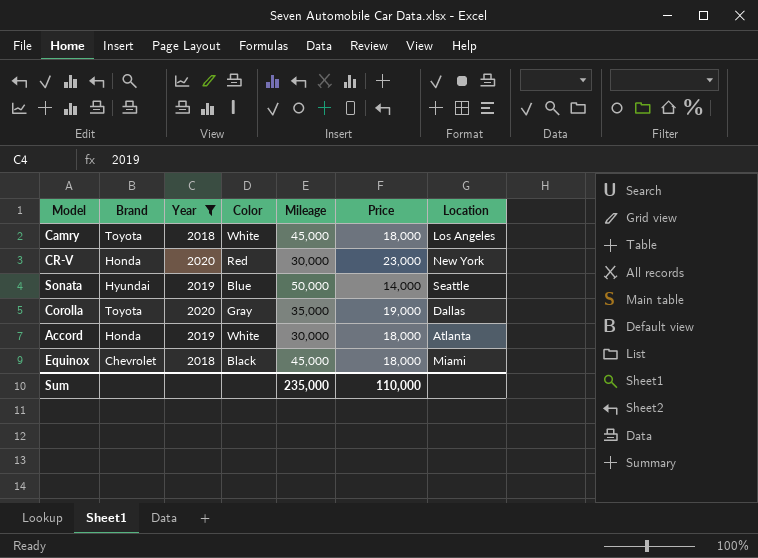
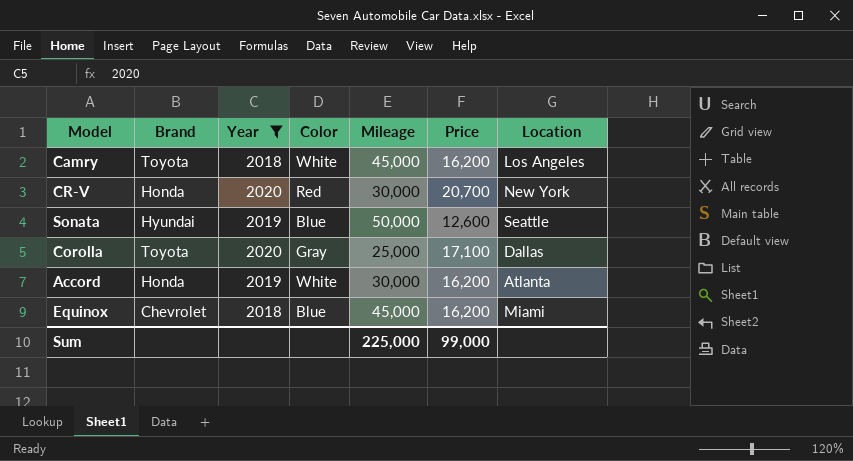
Camry | Price: 18,000 -> 16,200
CR-V | Price: 23,000 -> 20,700
Sonata | Price: 14,000 -> 12,600
Corolla | Mileage: 35,000 -> 25,000
Corolla | Price: 19,000 -> 17,100
Accord | Price: 18,000 -> 16,200
Equinox | Color: Black -> Blue
Equinox | Price: 18,000 -> 16,200
Sum | Mileage: 235,000 -> 225,000
Sum | Price: 110,000 -> 99,000

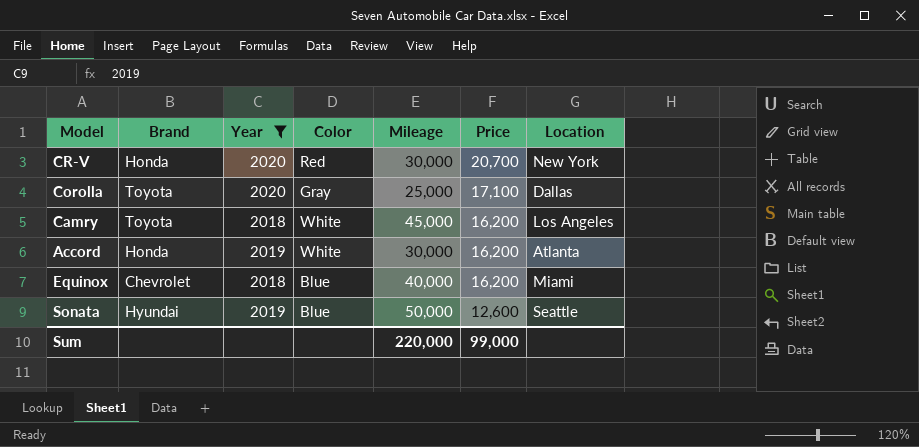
row order: none -> Price descending
Equinox | Mileage: 45,000 -> 40,000
Sum | Mileage: 225,000 -> 220,000

